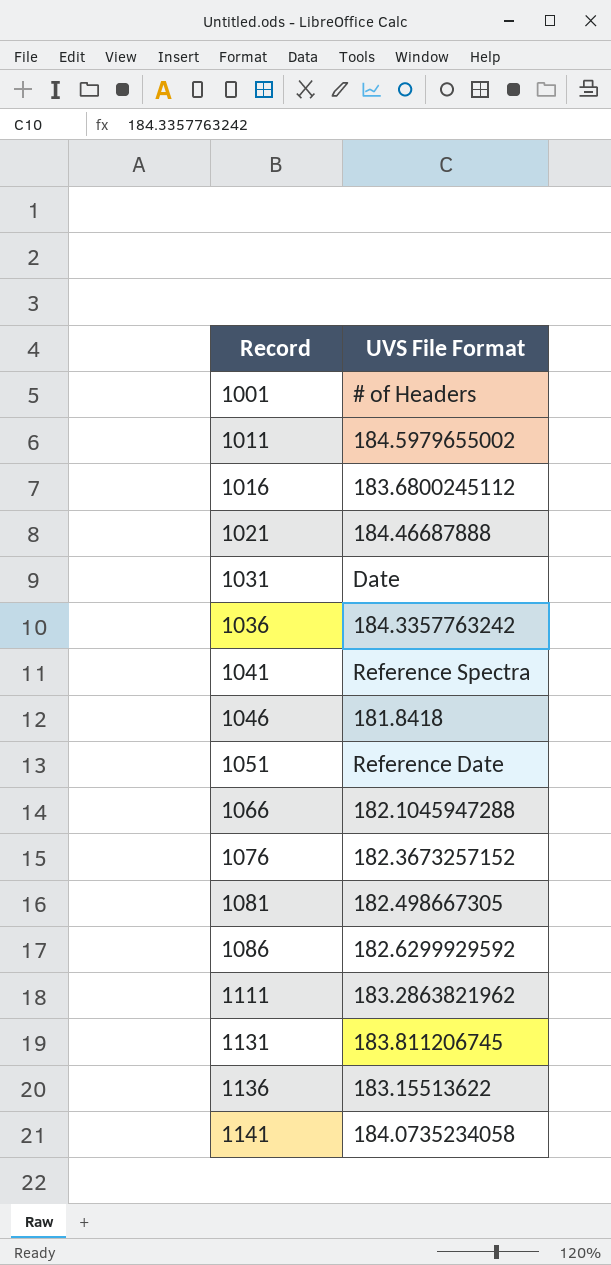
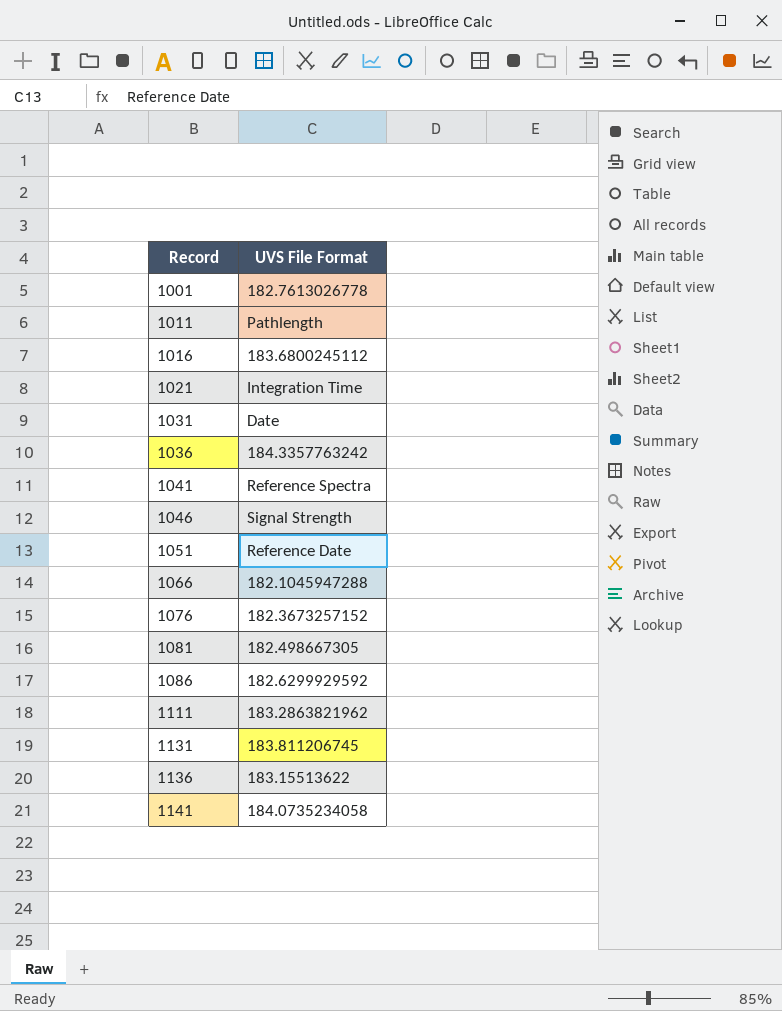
1001 | UVS File Format: # of Headers -> 182.7613026778
1011 | UVS File Format: 184.5979655002 -> Pathlength
1021 | UVS File Format: 184.46687888 -> Integration Time
1046 | UVS File Format: 181.8418 -> Signal Strength

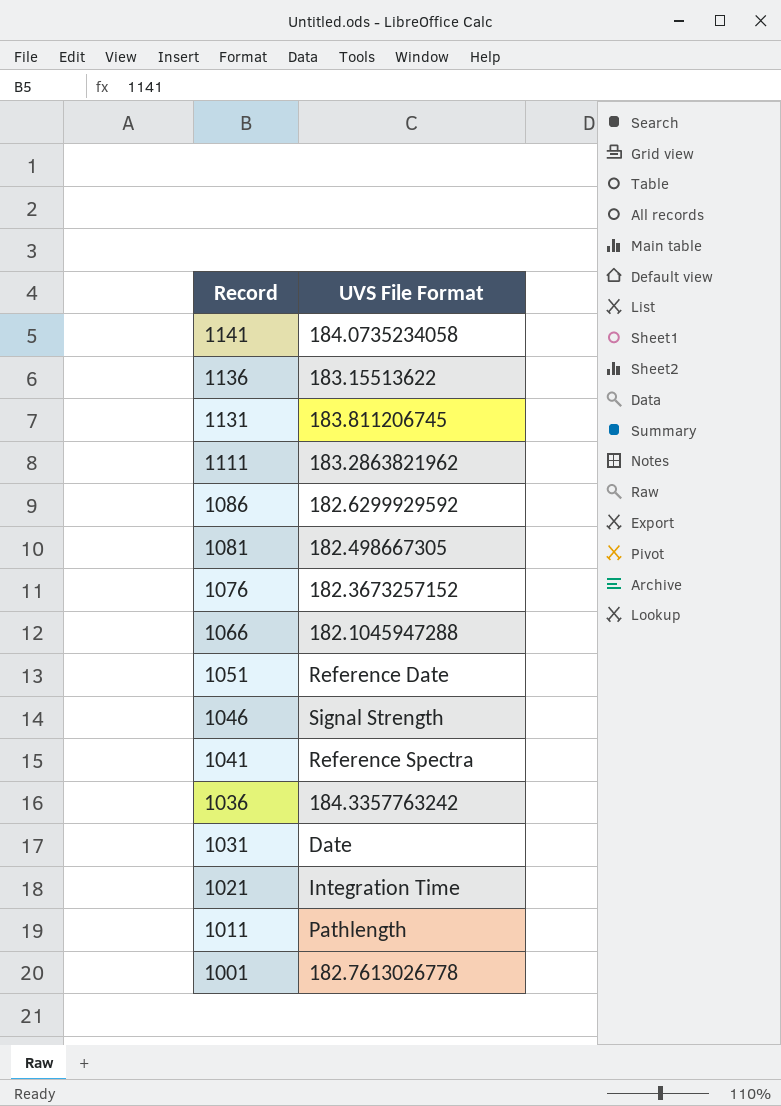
row order: Record ascending -> Record descending
row 1016: 183.6800245112 -> none

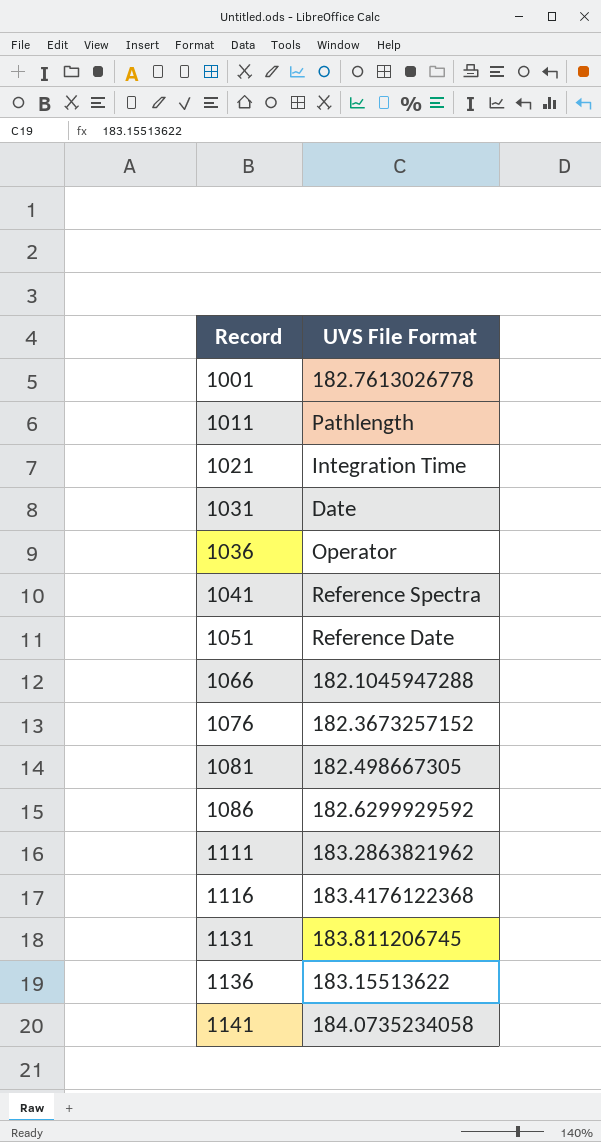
row order: Record descending -> Record ascending
row 1046: Signal Strength -> none
1036 | UVS File Format: 184.3357763242 -> Operator
row 1116: none -> 183.4176122368

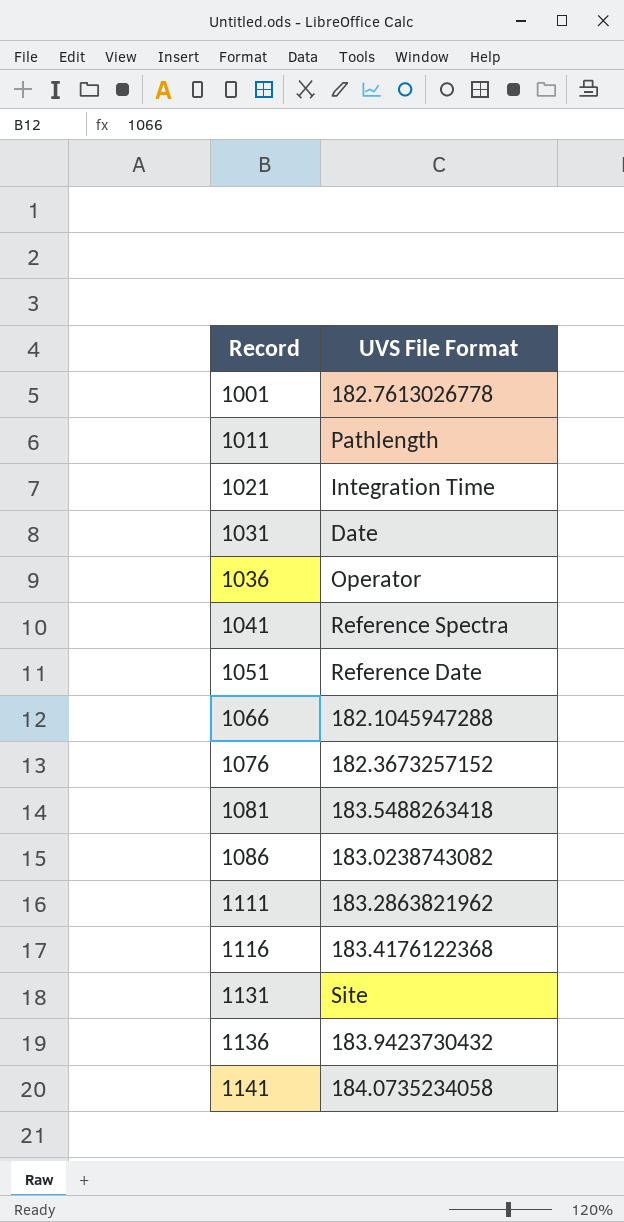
1081 | UVS File Format: 182.498667305 -> 183.5488263418
1086 | UVS File Format: 182.6299929592 -> 183.0238743082
1131 | UVS File Format: 183.811206745 -> Site
1136 | UVS File Format: 183.15513622 -> 183.9423730432

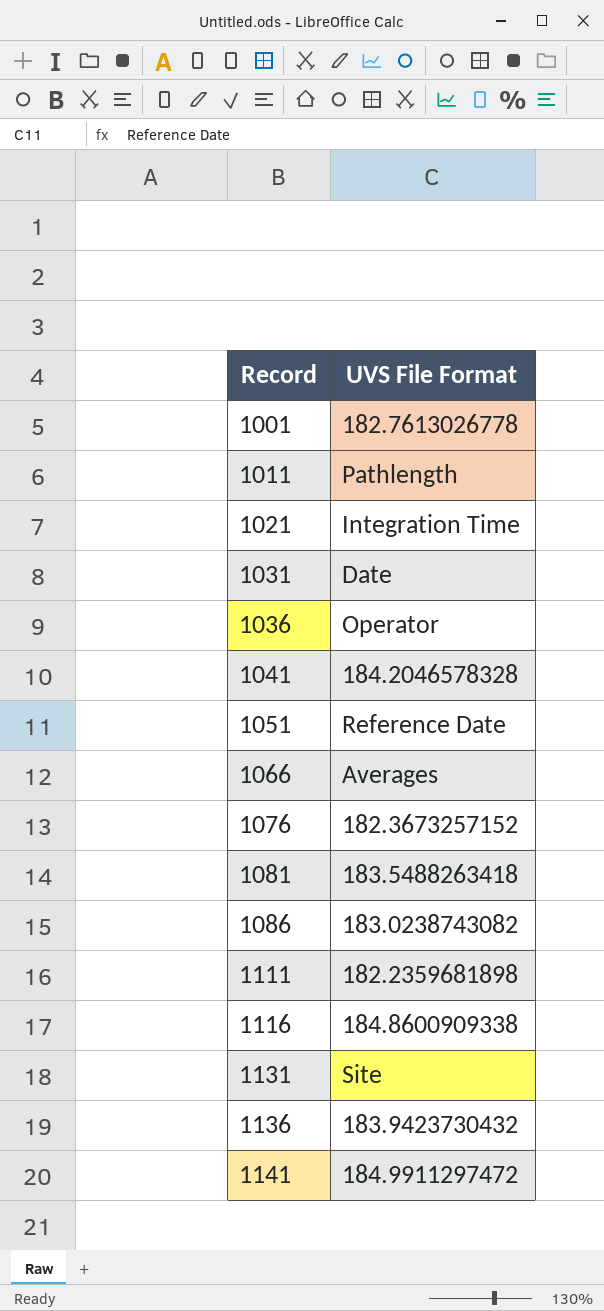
1041 | UVS File Format: Reference Spectra -> 184.2046578328
1066 | UVS File Format: 182.1045947288 -> Averages
1111 | UVS File Format: 183.2863821962 -> 182.2359681898
1116 | UVS File Format: 183.4176122368 -> 184.8600909338
1141 | UVS File Format: 184.0735234058 -> 184.9911297472

